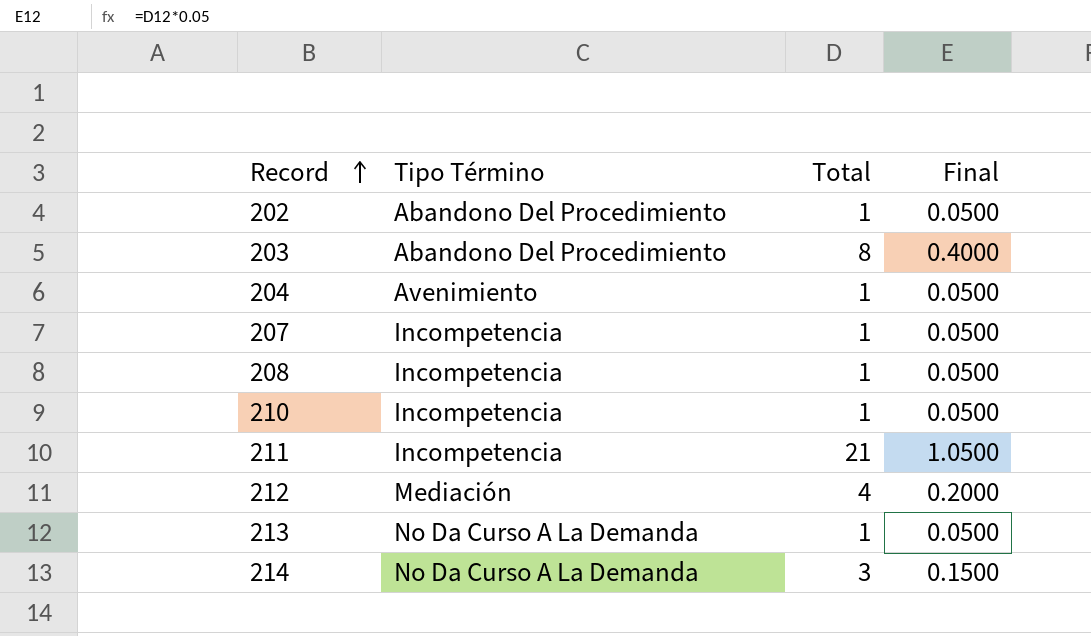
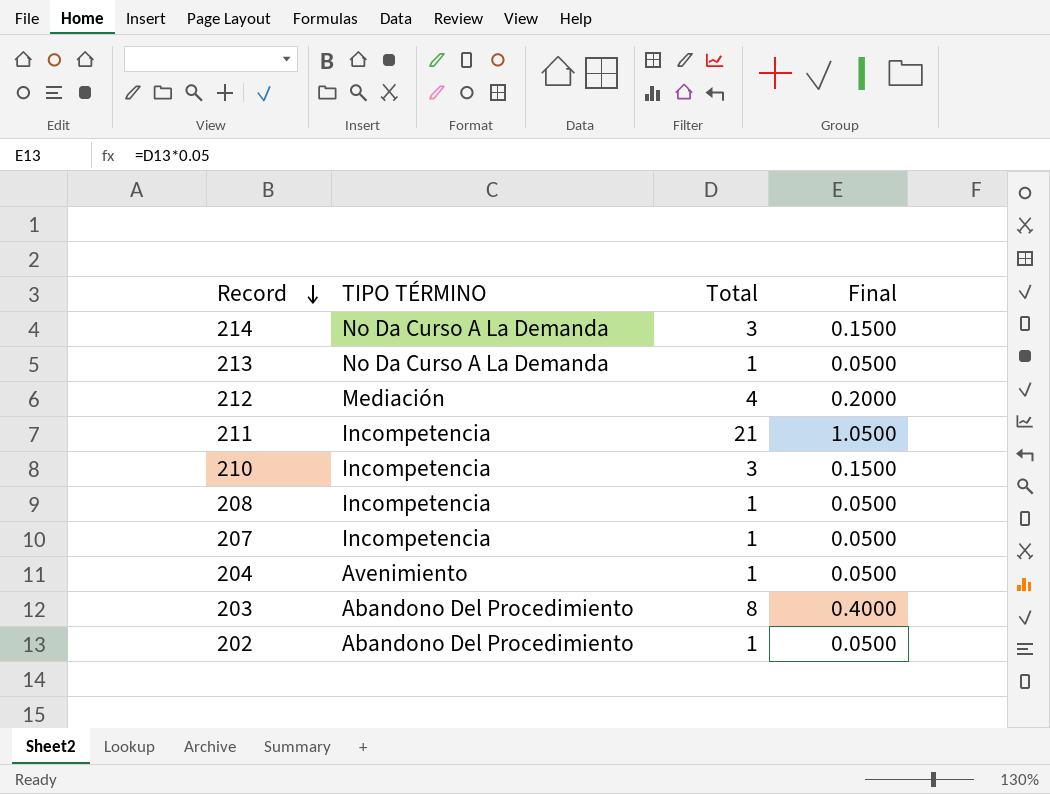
row order: Record ascending -> Record descending
column name: Tipo Término -> TIPO TÉRMINO
210 | Total: 1 -> 3
210 | Final: 0.0500 -> 0.1500

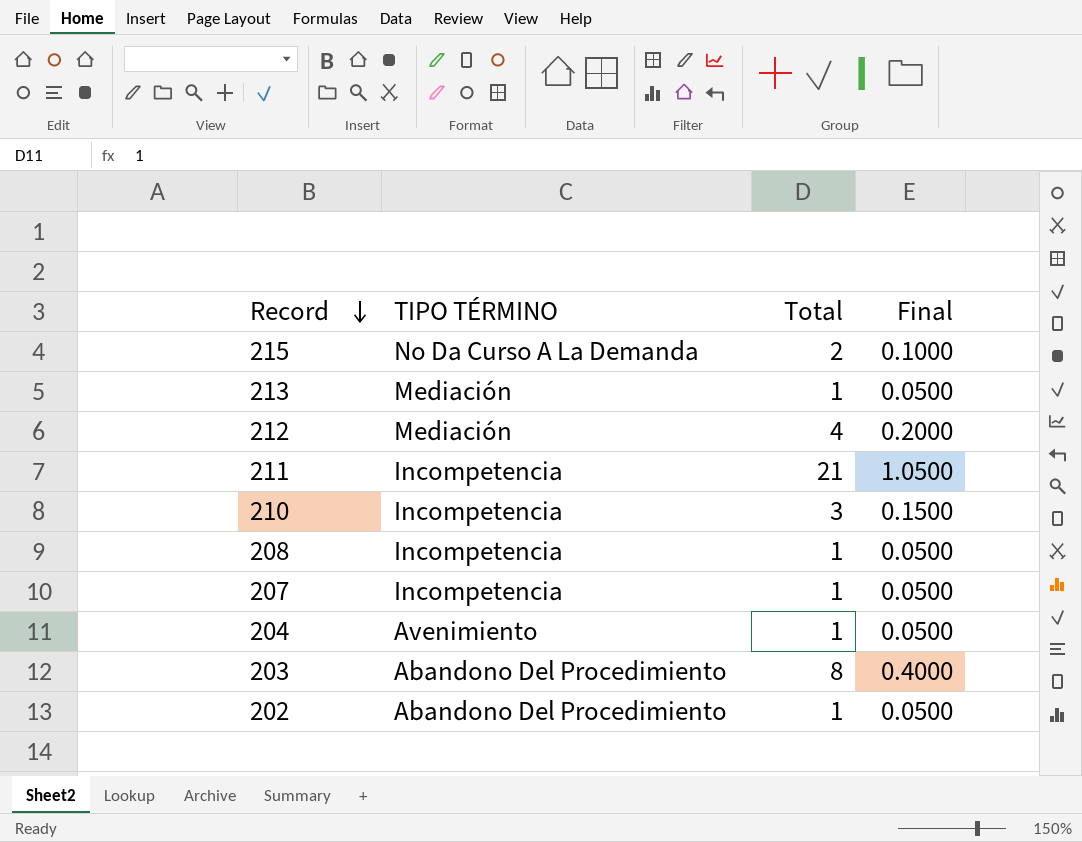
row 214: No Da Curso A La Demanda | 3 | 0.1500 -> none
row 215: none -> No Da Curso A La Demanda | 2 | 0.1000
213 | TIPO TÉRMINO: No Da Curso A La Demanda -> Mediación

